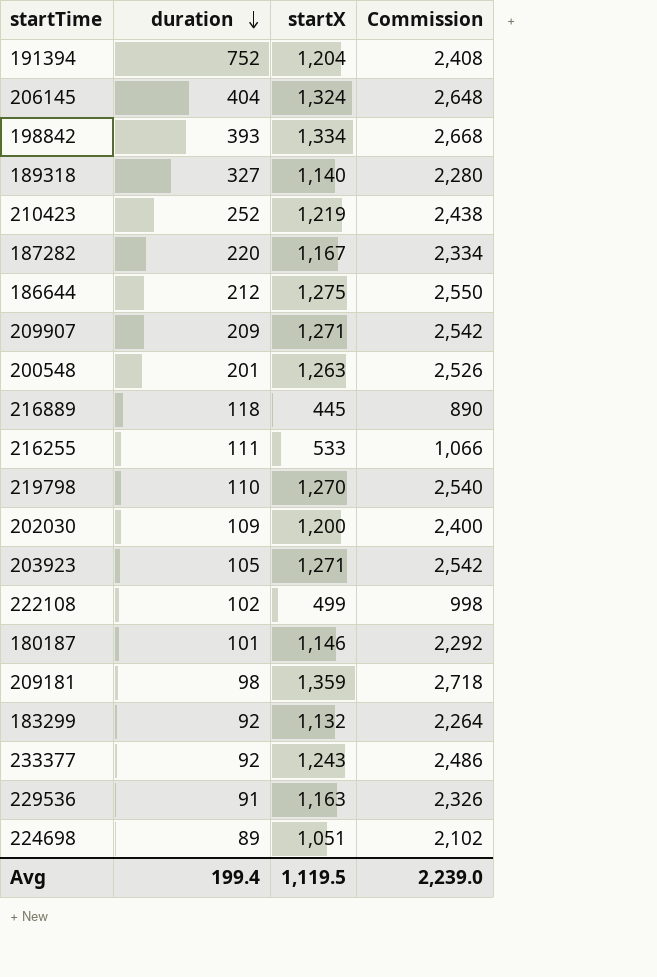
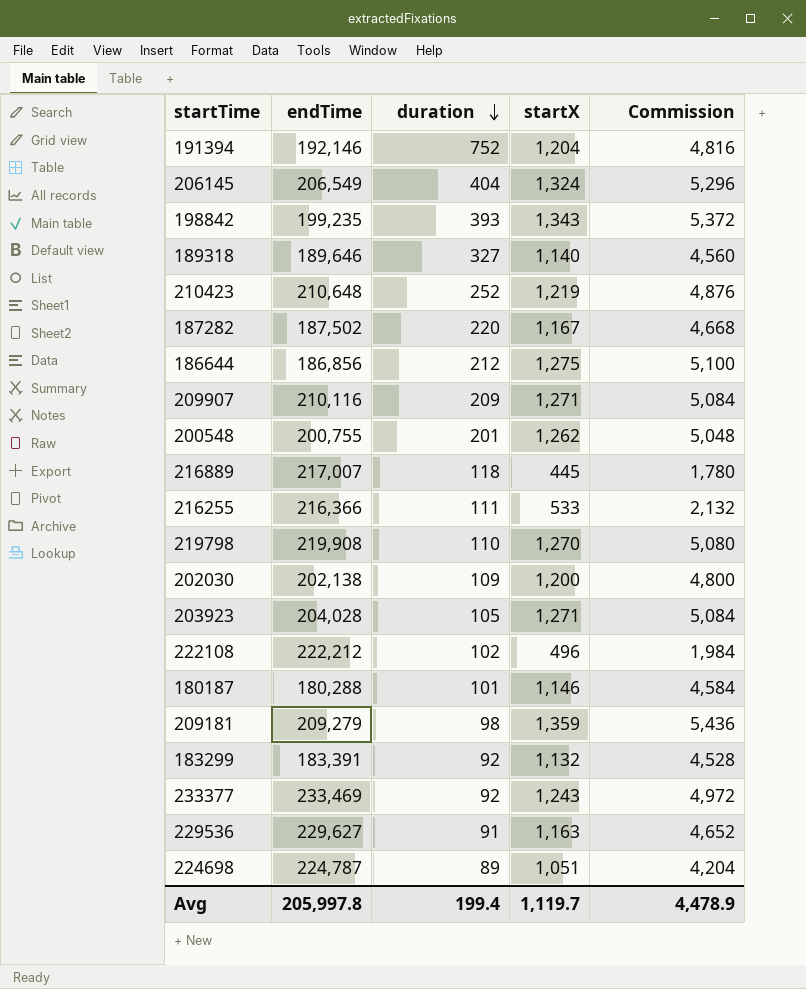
column endTime | position: none -> 2
column Commission | formula: [startX] * 2 -> [startX] * 4
198842 | startX: 1,334 -> 1,343
200548 | startX: 1,263 -> 1,262
222108 | startX: 499 -> 496
Avg | startX: 1,119.5 -> 1,119.7
Avg | Commission: 2,239.0 -> 4,478.9

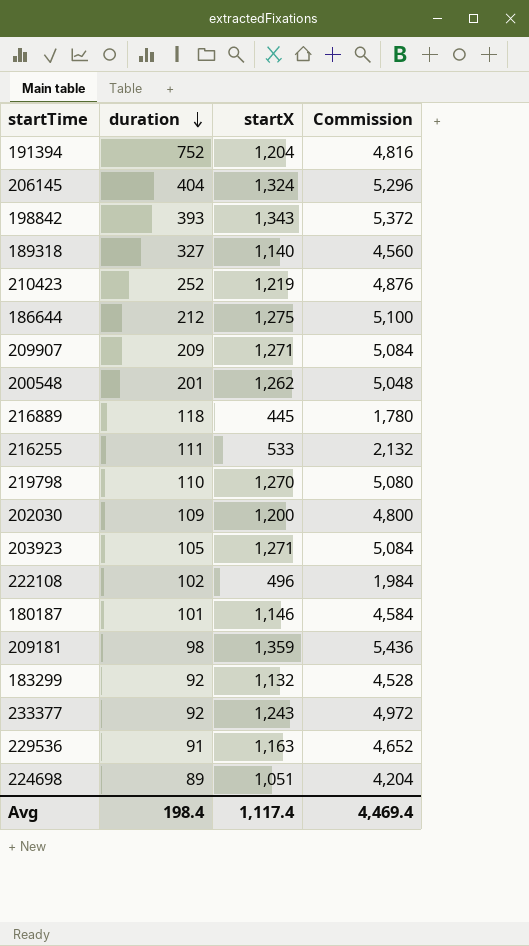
column endTime | position: 2 -> none
row 187282: 187,502 | 220 | 1,167 | 4,668 -> none
Avg | duration: 199.4 -> 198.4
Avg | startX: 1,119.7 -> 1,117.4
Avg | Commission: 4,478.9 -> 4,469.4

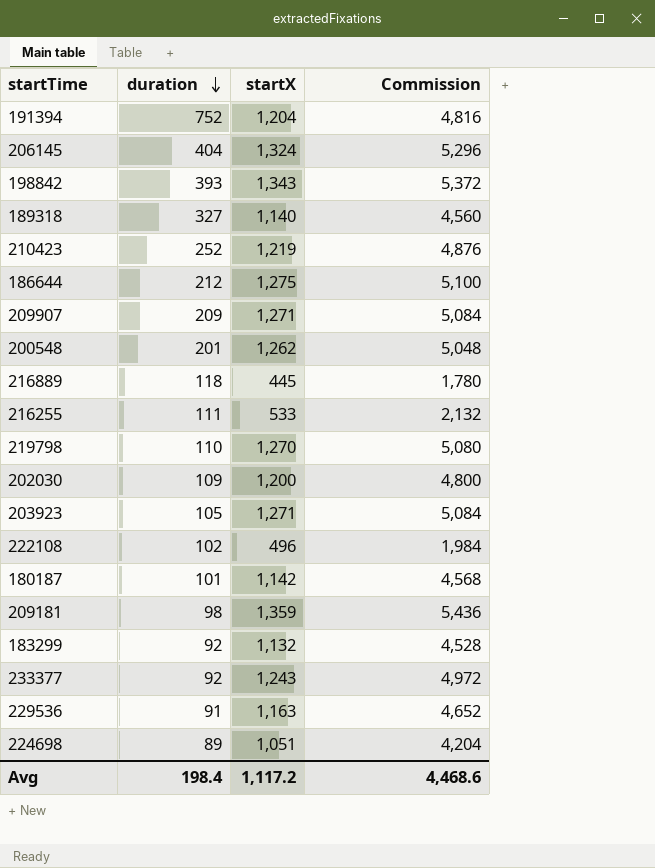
180187 | startX: 1,146 -> 1,142
180187 | Commission: 4,584 -> 4,568
Avg | startX: 1,117.4 -> 1,117.2
Avg | Commission: 4,469.4 -> 4,468.6

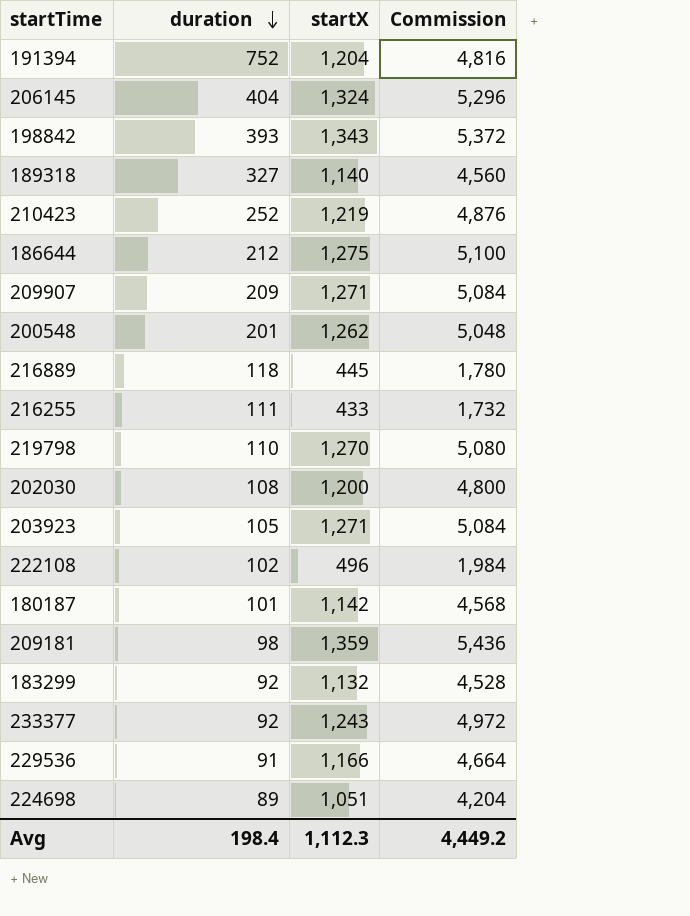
216255 | startX: 533 -> 433
216255 | Commission: 2,132 -> 1,732
202030 | duration: 109 -> 108
229536 | startX: 1,163 -> 1,166
229536 | Commission: 4,652 -> 4,664
Avg | startX: 1,117.2 -> 1,112.3
Avg | Commission: 4,468.6 -> 4,449.2

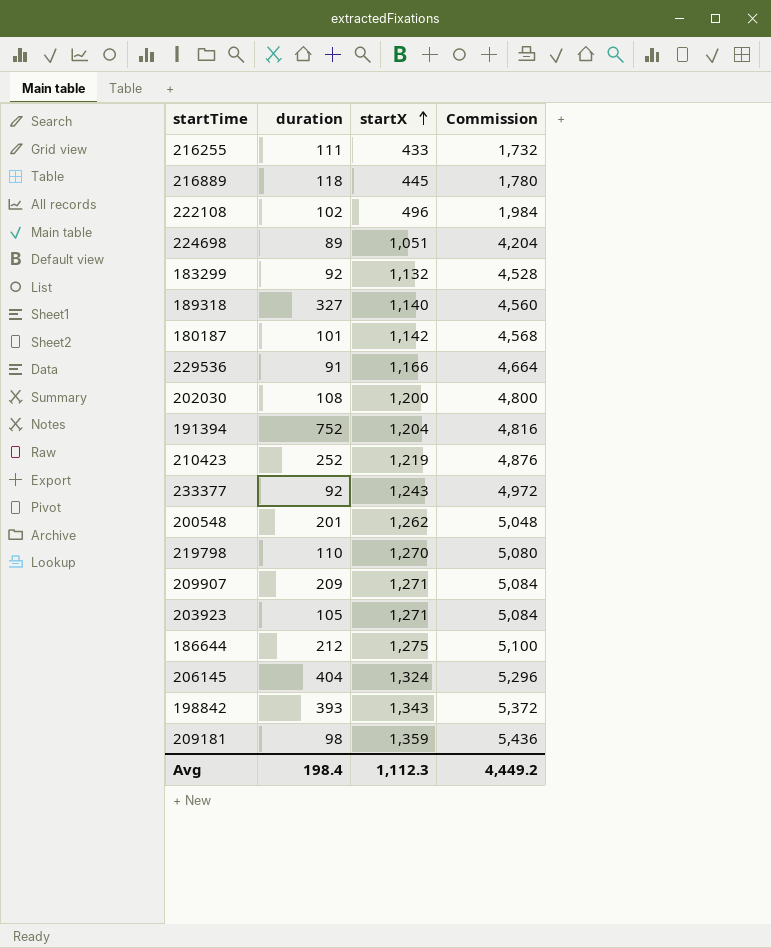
row order: duration descending -> startX ascending

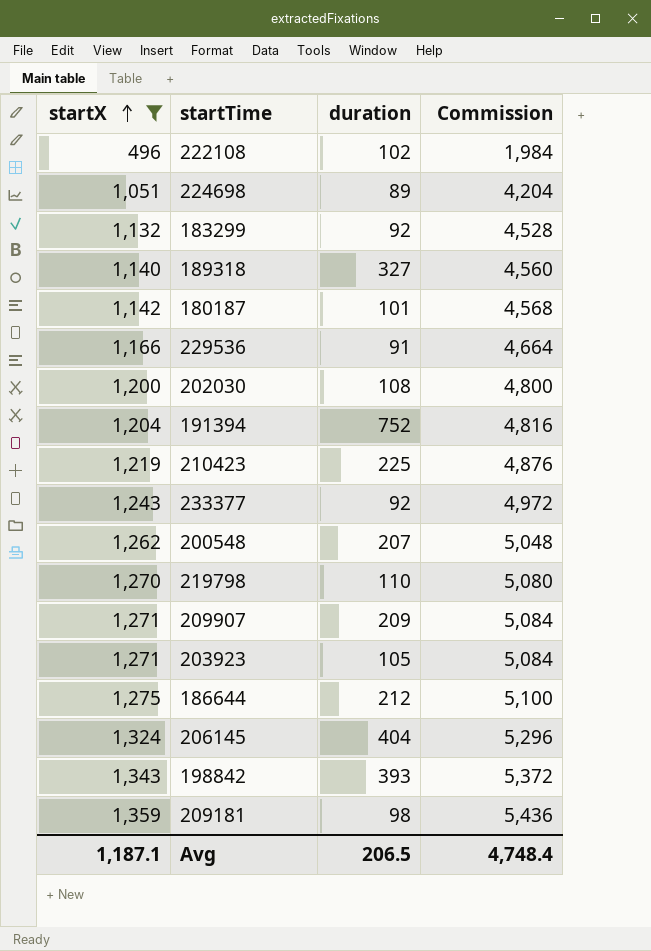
filter: none -> startX >= 496
column startX | position: 3 -> 1
210423 | duration: 252 -> 225
200548 | duration: 201 -> 207
Avg | startX: 1,112.3 -> 1,187.1
Avg | duration: 198.4 -> 206.5
Avg | Commission: 4,449.2 -> 4,748.4

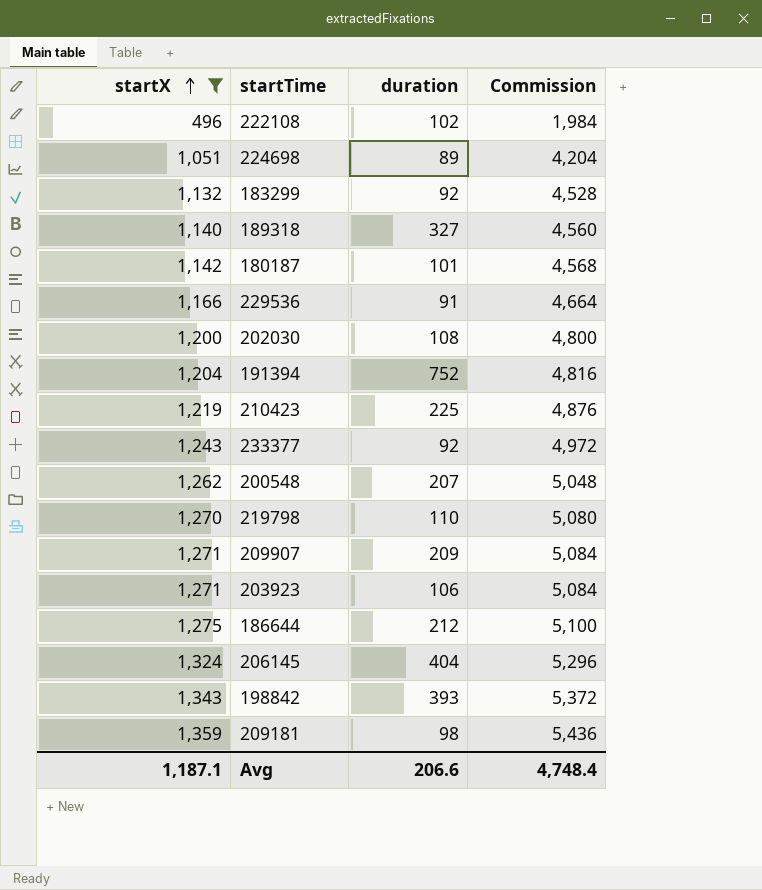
203923 | duration: 105 -> 106
Avg | duration: 206.5 -> 206.6

